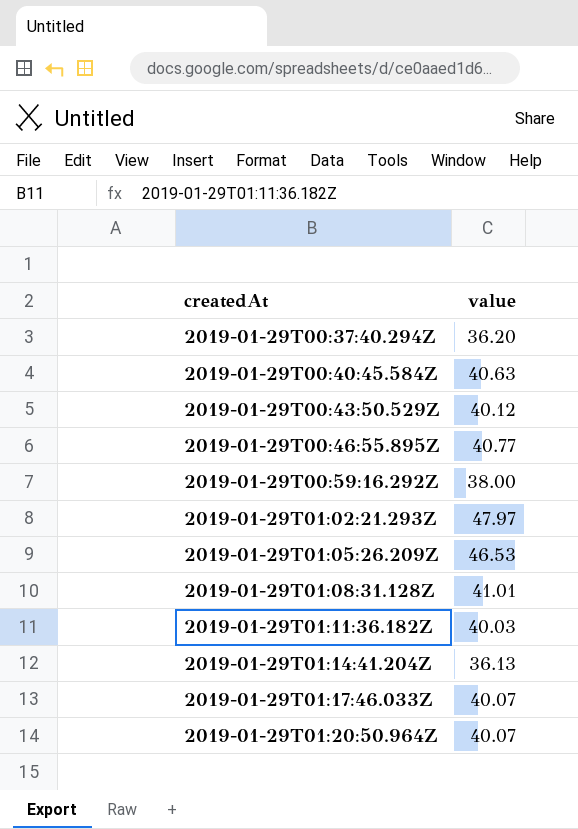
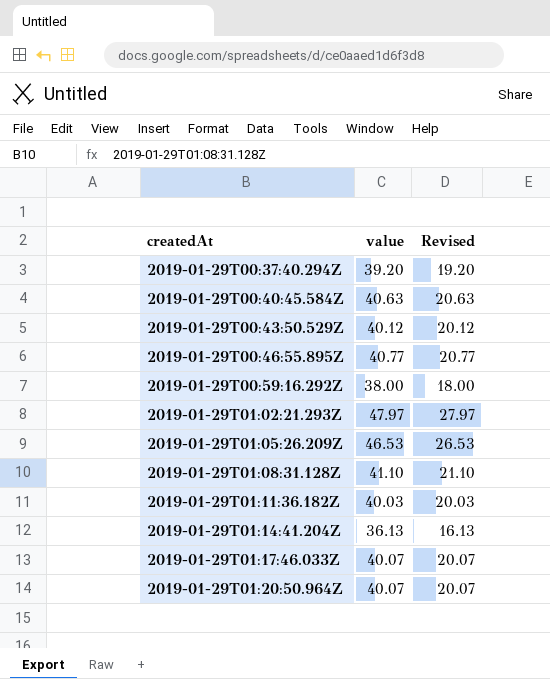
column Revised | formula: none -> [value] - 20
2019-01-29T00:37:40.294Z | value: 36.20 -> 39.20
2019-01-29T01:08:31.128Z | value: 41.01 -> 41.10

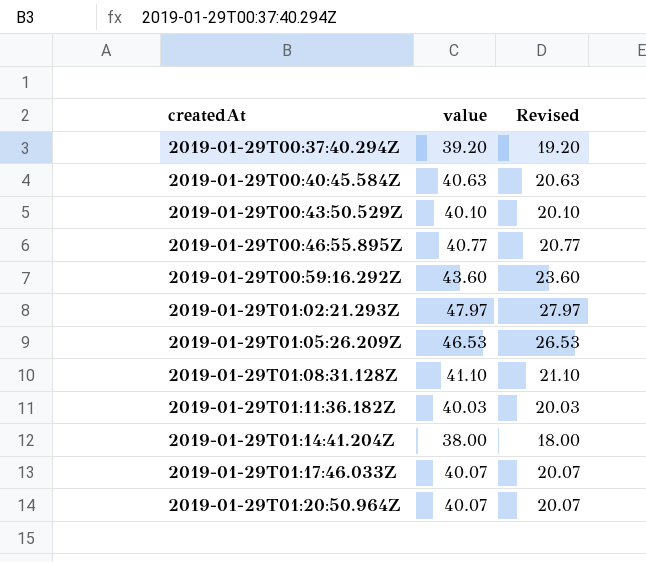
2019-01-29T00:43:50.529Z | value: 40.12 -> 40.10
2019-01-29T00:43:50.529Z | Revised: 20.12 -> 20.10
2019-01-29T00:59:16.292Z | value: 38.00 -> 43.60
2019-01-29T00:59:16.292Z | Revised: 18.00 -> 23.60
2019-01-29T01:14:41.204Z | value: 36.13 -> 38.00
2019-01-29T01:14:41.204Z | Revised: 16.13 -> 18.00

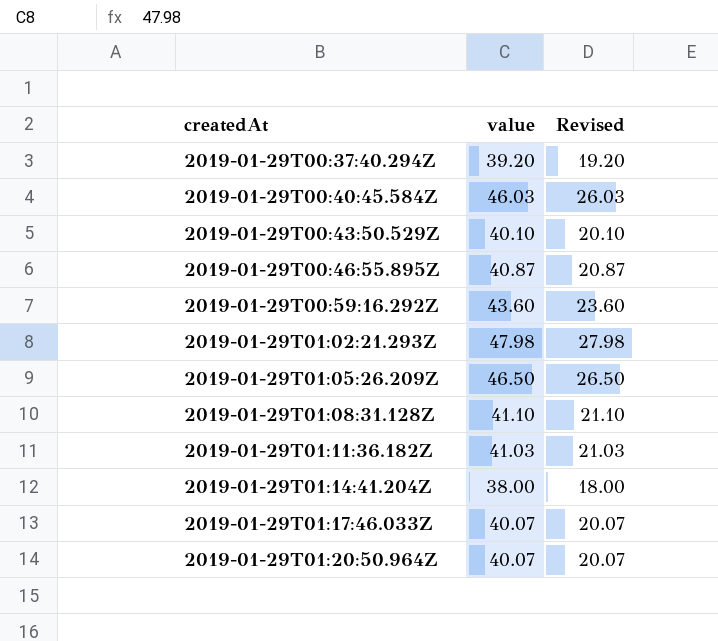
2019-01-29T00:40:45.584Z | value: 40.63 -> 46.03
2019-01-29T00:40:45.584Z | Revised: 20.63 -> 26.03
2019-01-29T00:46:55.895Z | value: 40.77 -> 40.87
2019-01-29T00:46:55.895Z | Revised: 20.77 -> 20.87
2019-01-29T01:02:21.293Z | value: 47.97 -> 47.98
2019-01-29T01:02:21.293Z | Revised: 27.97 -> 27.98
2019-01-29T01:05:26.209Z | value: 46.53 -> 46.50
2019-01-29T01:05:26.209Z | Revised: 26.53 -> 26.50
2019-01-29T01:11:36.182Z | value: 40.03 -> 41.03
2019-01-29T01:11:36.182Z | Revised: 20.03 -> 21.03

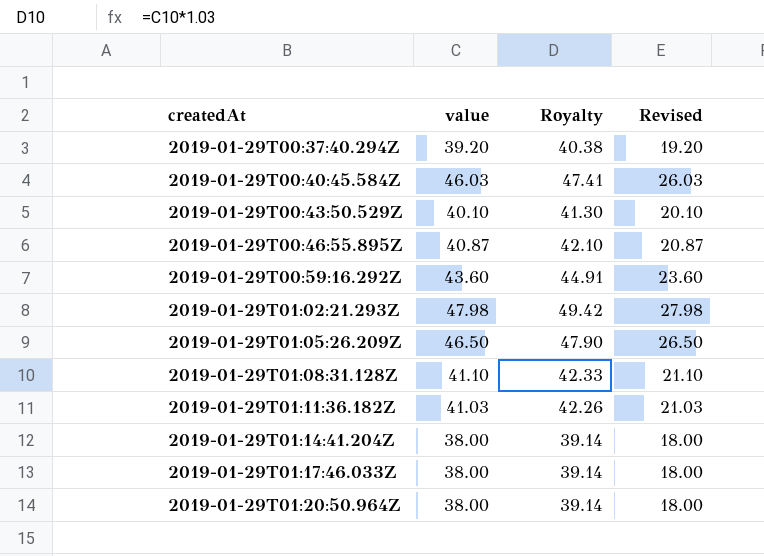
column Royalty | formula: none -> [value] * 1.03
2019-01-29T01:17:46.033Z | value: 40.07 -> 38.00
2019-01-29T01:17:46.033Z | Revised: 20.07 -> 18.00
2019-01-29T01:20:50.964Z | value: 40.07 -> 38.00
2019-01-29T01:20:50.964Z | Revised: 20.07 -> 18.00

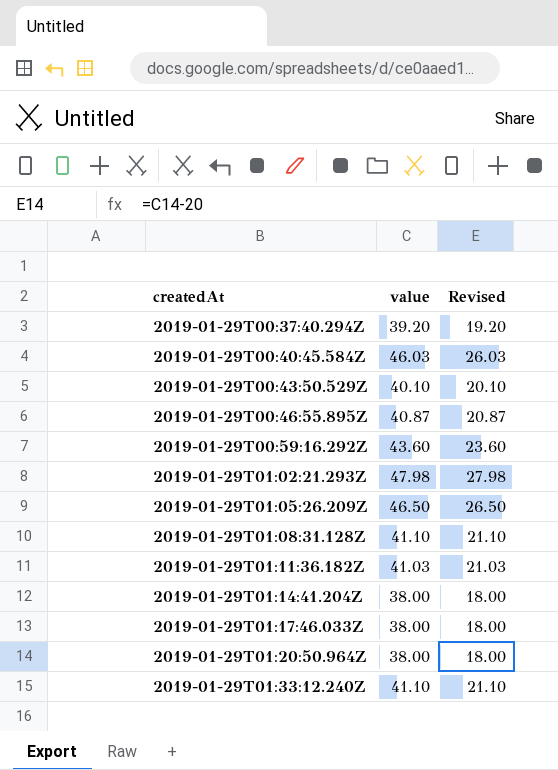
column Royalty | formula: [value] * 1.03 -> none
row 2019-01-29T01:33:12.240Z: none -> 41.10 | 21.10

